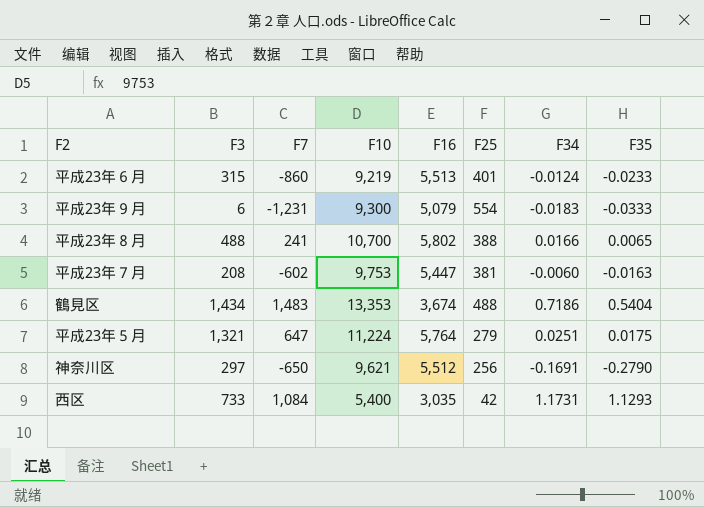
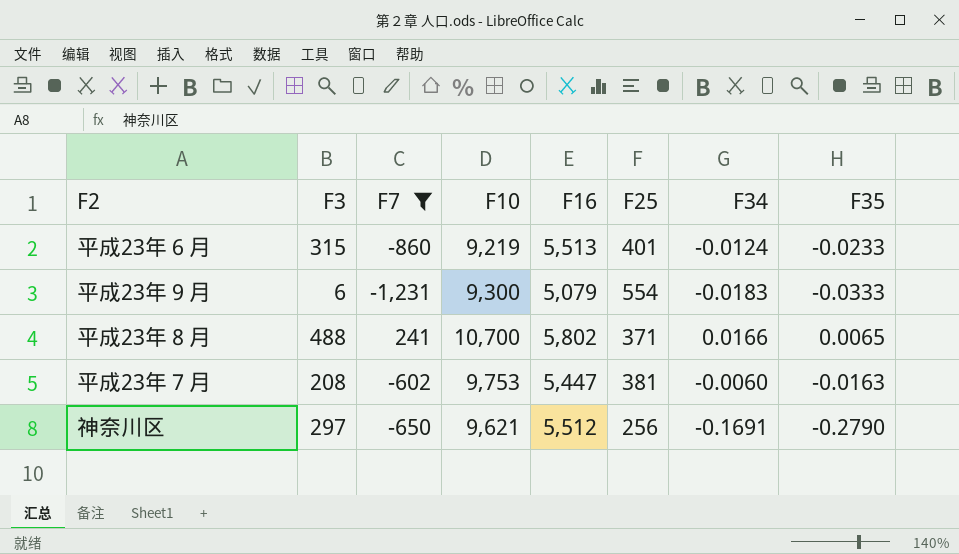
filter: none -> F7 <= 241
平成23年８月 | F25: 388 -> 371

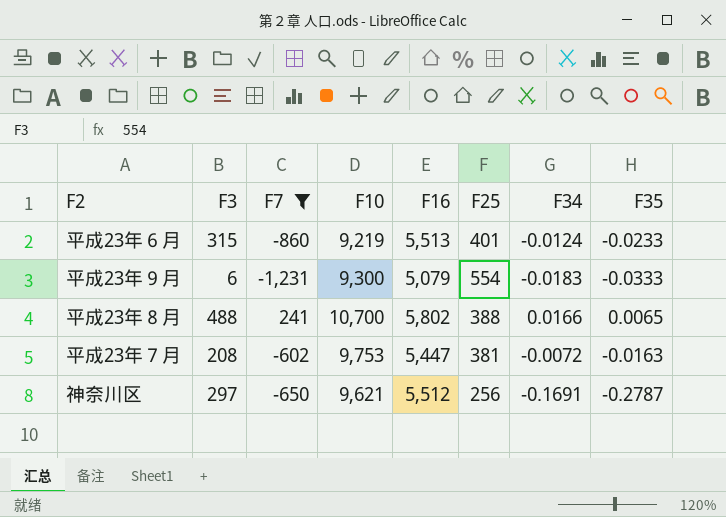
平成23年８月 | F25: 371 -> 388
平成23年７月 | F34: -0.0060 -> -0.0072
神奈川区 | F35: -0.2790 -> -0.2787

